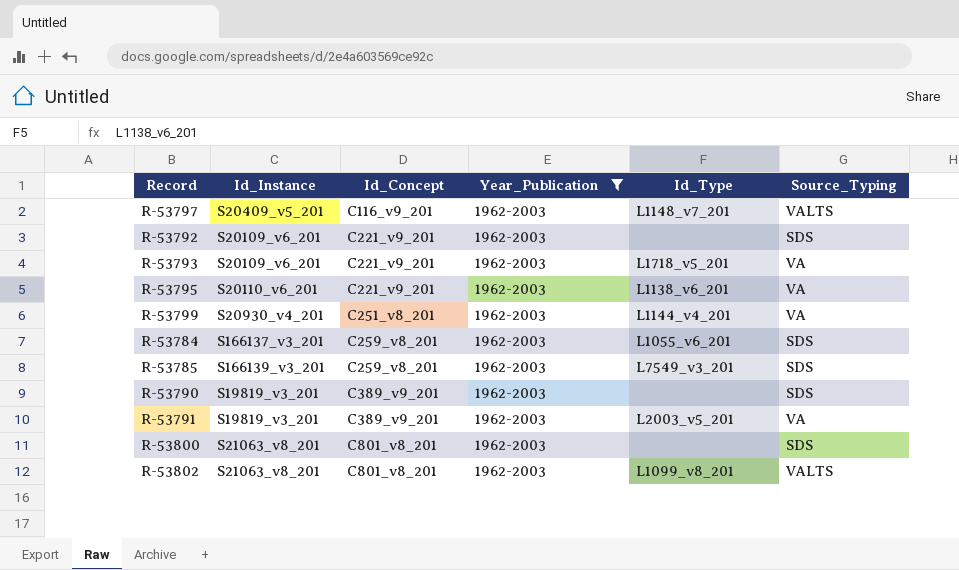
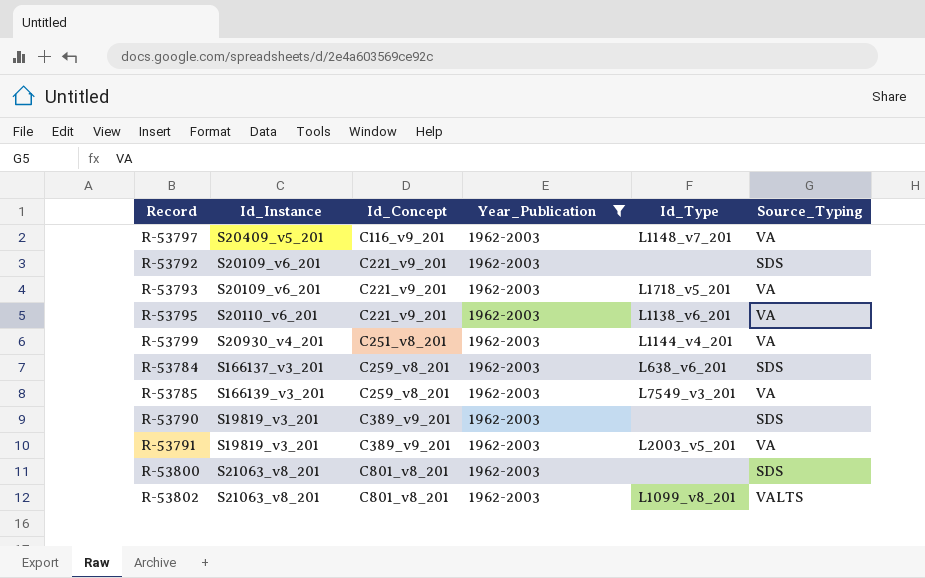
R-53797 | Source_Typing: VALTS -> VA
R-53784 | Id_Type: L1055_v6_201 -> L638_v6_201
R-53785 | Source_Typing: SDS -> VA

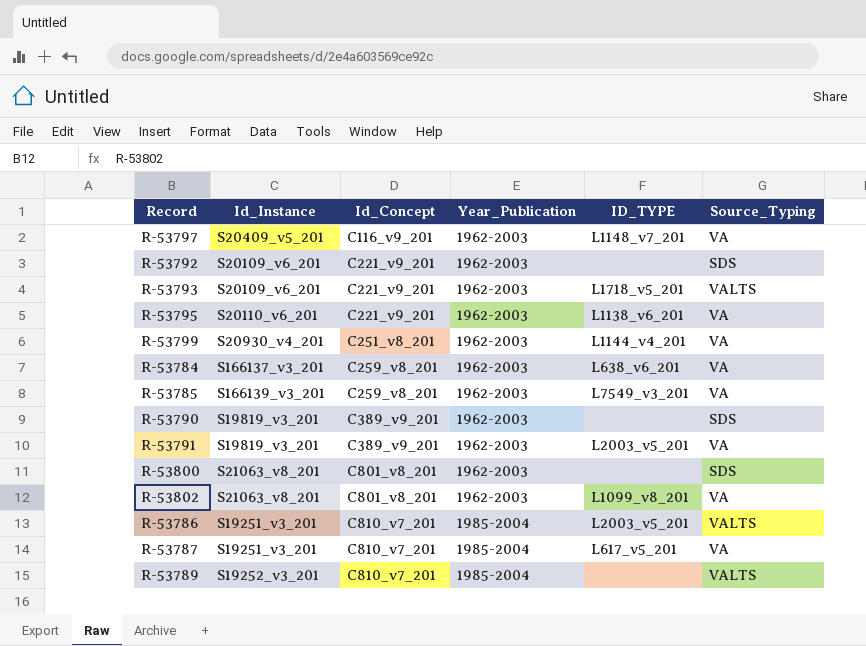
filter: Year_Publication = 1962-2003 -> none
column name: Id_Type -> ID_TYPE
R-53793 | Source_Typing: VA -> VALTS
R-53784 | Source_Typing: SDS -> VA
R-53802 | Source_Typing: VALTS -> VA

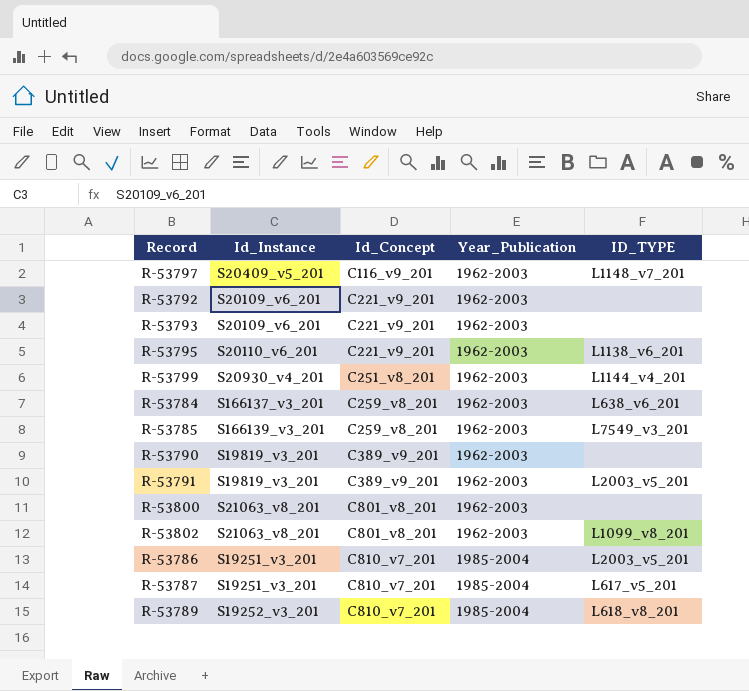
column Source_Typing | position: 6 -> none
R-53793 | ID_TYPE: L1718_v5_201 -> none
R-53789 | ID_TYPE: none -> L618_v8_201

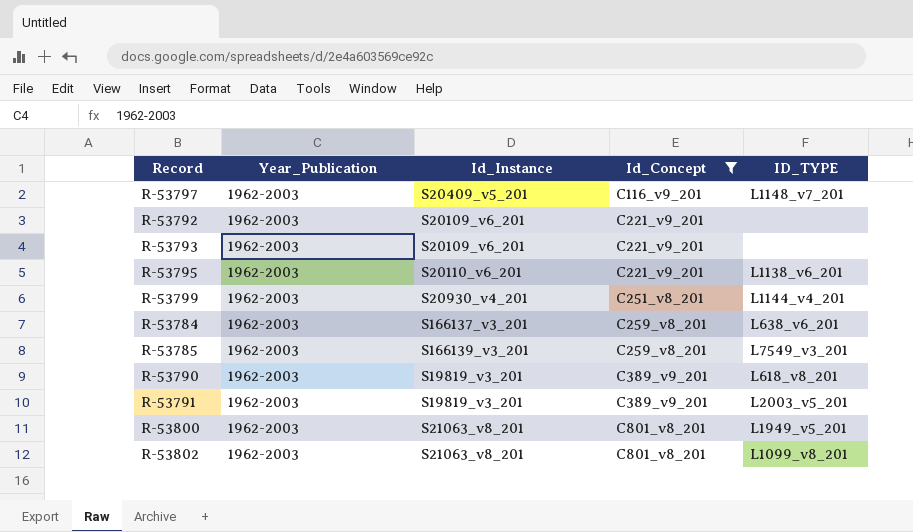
filter: none -> Id_Concept != C810_v7_201
column Year_Publication | position: 4 -> 2
R-53790 | ID_TYPE: none -> L618_v8_201
R-53800 | ID_TYPE: none -> L1949_v5_201

